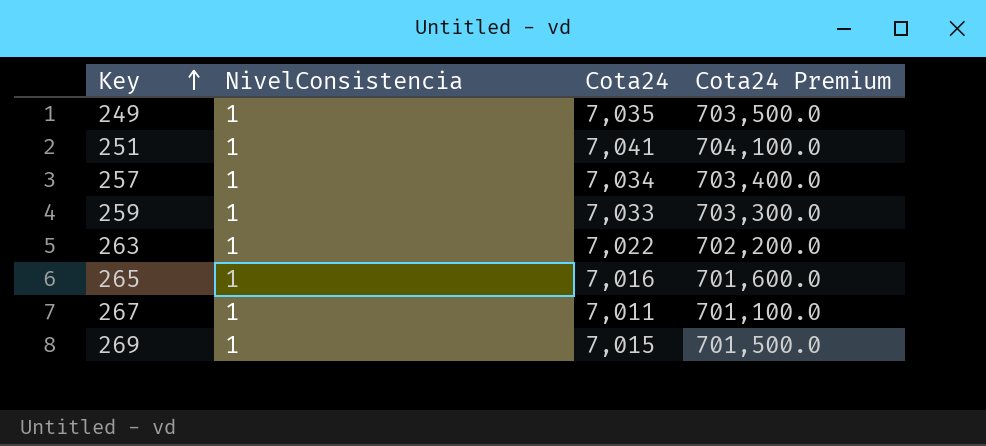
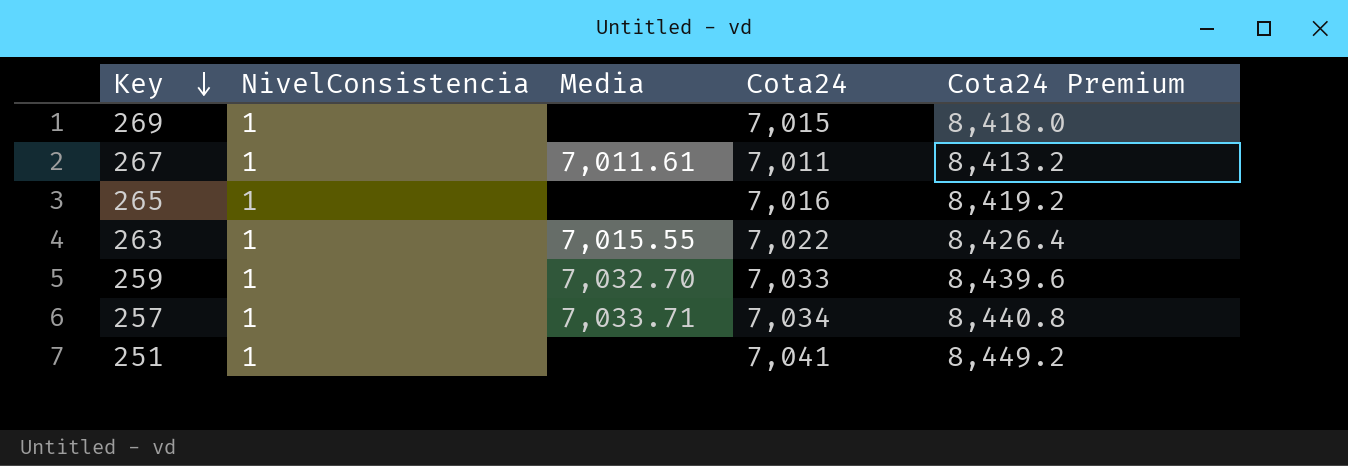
row order: Key ascending -> Key descending
column Media | position: none -> 3
column Cota24 Premium | formula: [Cota24] * 100 -> [Cota24] * 1.2
row 249: 1 | 7,035 | 703,500.0 -> none

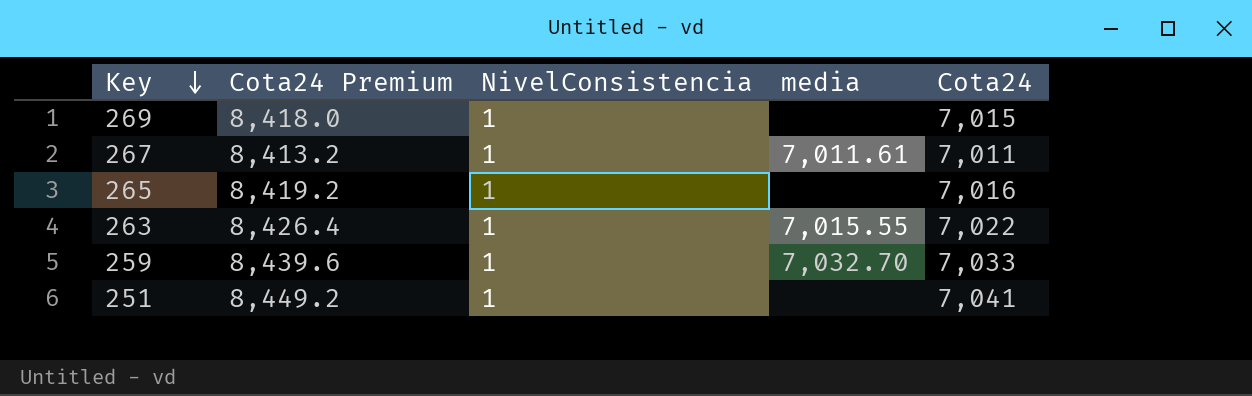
column Cota24 Premium | position: 5 -> 2
column name: Media -> media
row 257: 1 | 7,033.71 | 7,034 | 8,440.8 -> none

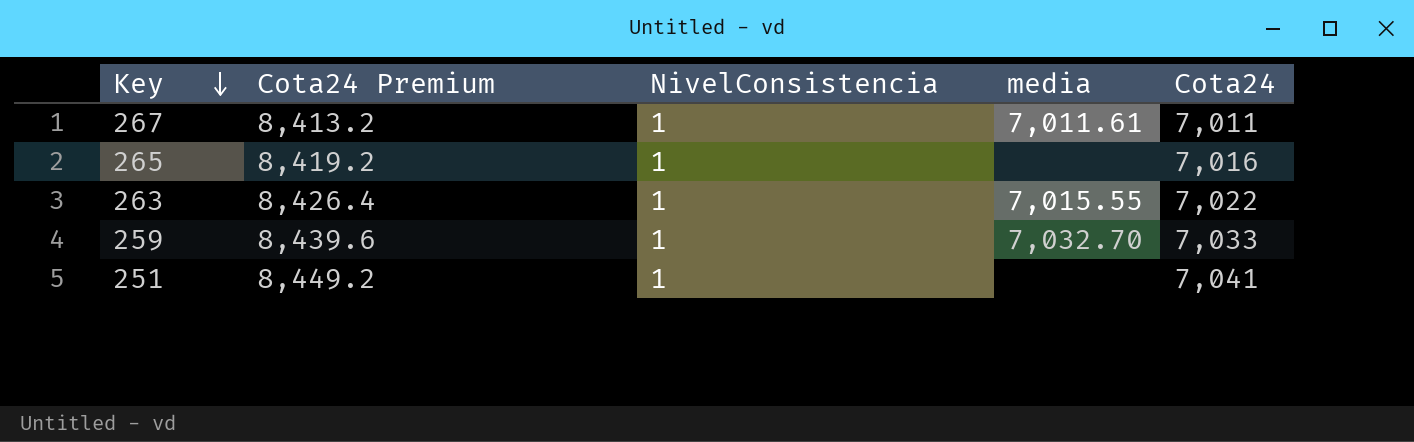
row 269: 8,418.0 | 1 | none | 7,015 -> none

